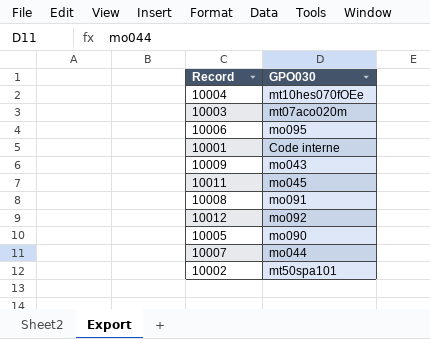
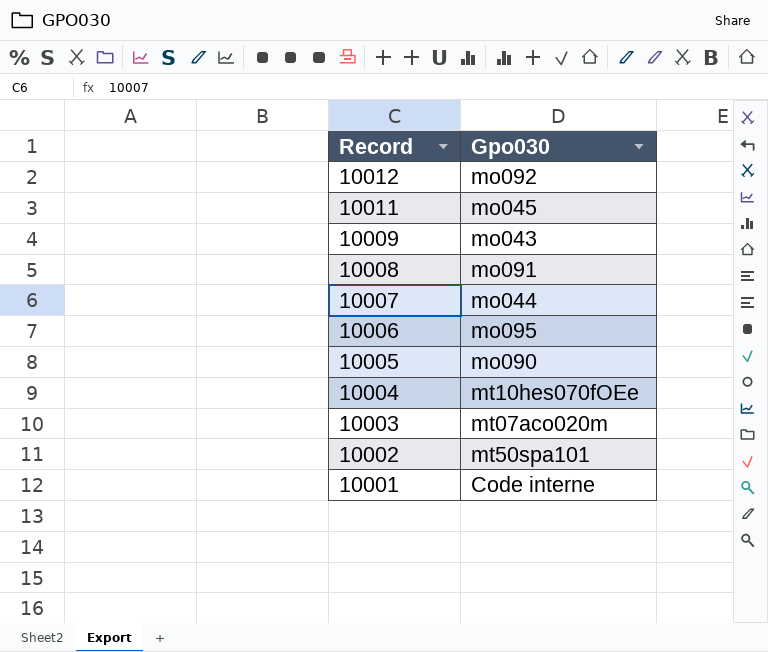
row order: none -> Record descending
column name: GPO030 -> Gpo030

